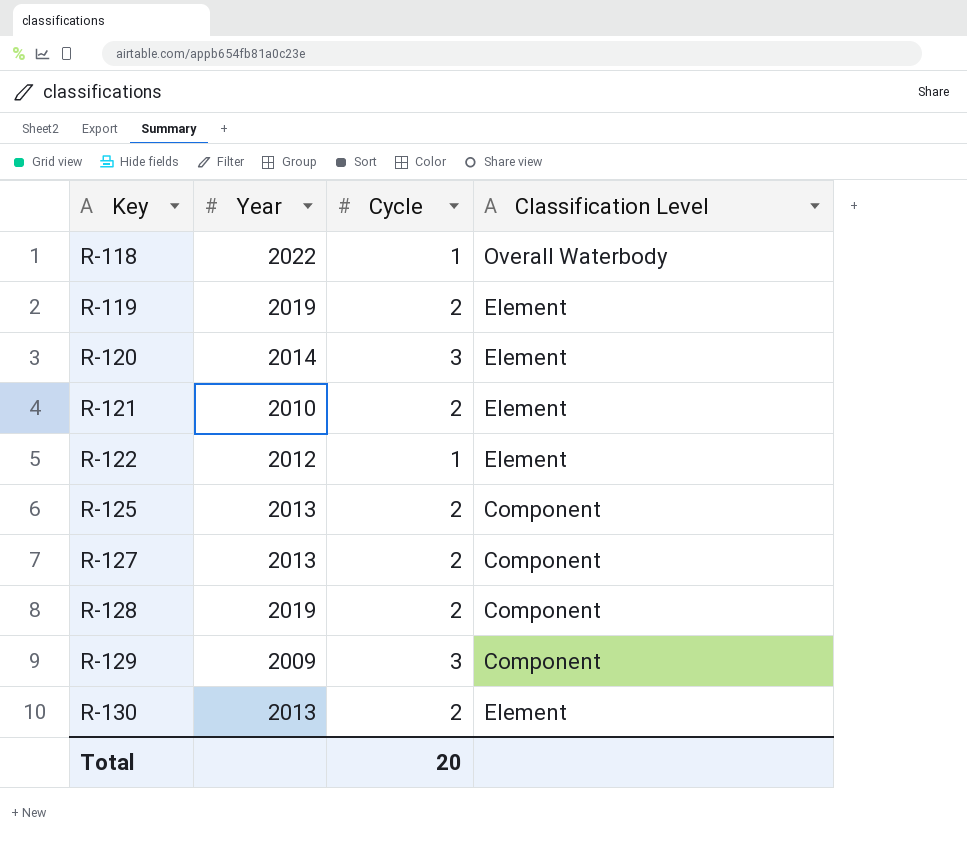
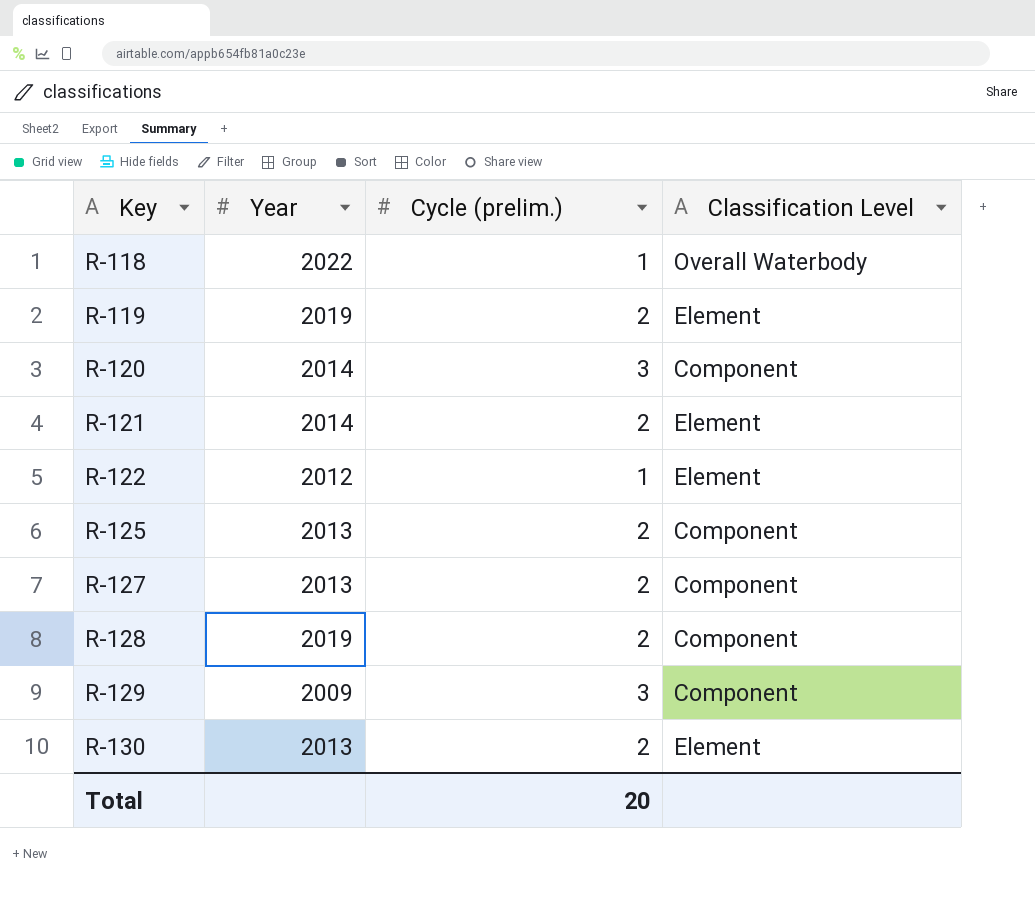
column name: Cycle -> Cycle (prelim.)
R-120 | Classification Level: Element -> Component
R-121 | Year: 2010 -> 2014

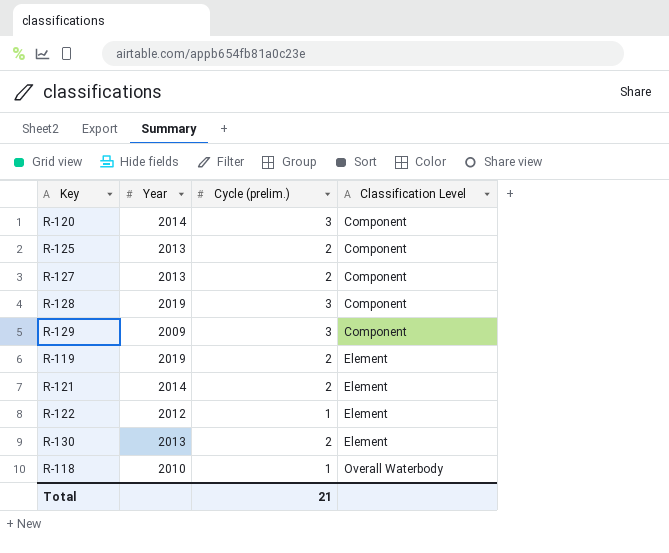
row order: Key ascending -> Classification Level ascending
R-128 | Cycle (prelim.): 2 -> 3
R-118 | Year: 2022 -> 2010
Total | Cycle (prelim.): 20 -> 21

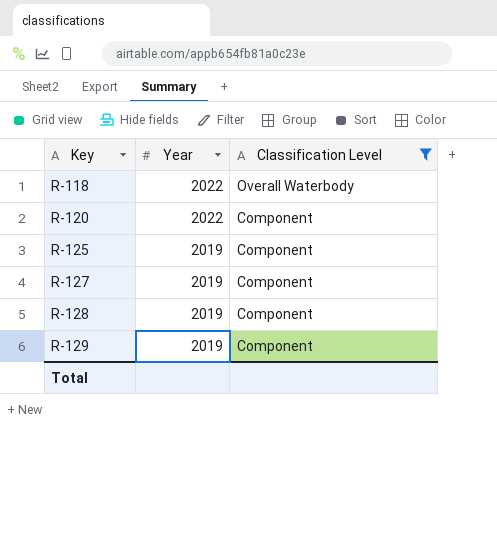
filter: none -> Classification Level != Element
row order: Classification Level ascending -> Key ascending
column Cycle (prelim.) | position: 3 -> none
R-118 | Year: 2010 -> 2022
R-120 | Year: 2014 -> 2022
R-125 | Year: 2013 -> 2019
R-127 | Year: 2013 -> 2019
R-129 | Year: 2009 -> 2019

